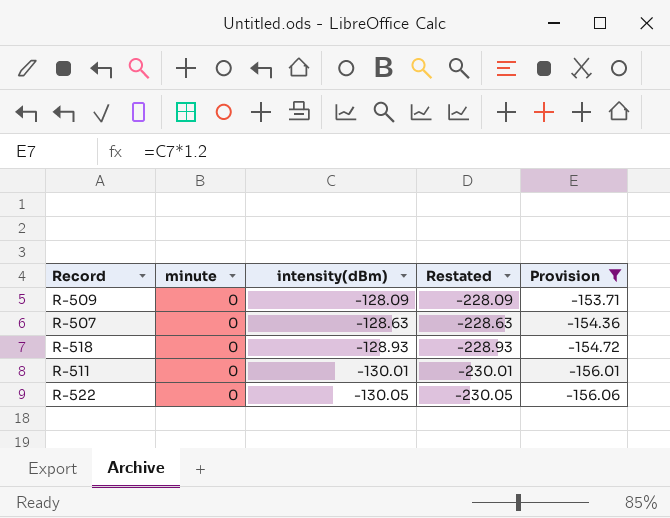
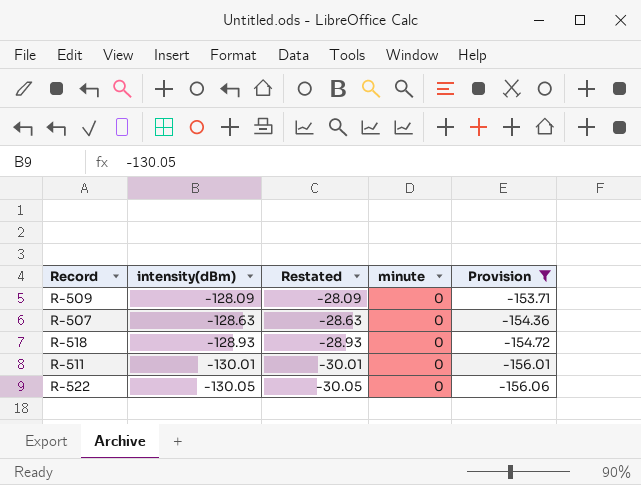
column Restated | formula: [intensity(dBm)] - 100 -> [intensity(dBm)] + 100
column minute | position: 2 -> 4

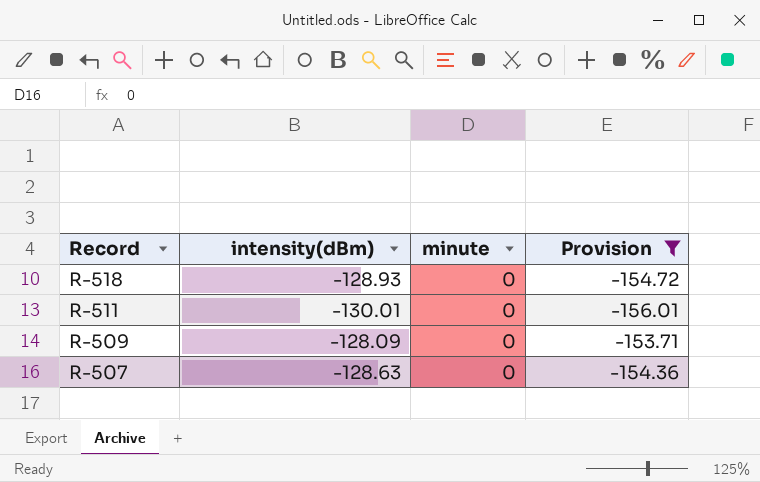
row order: intensity(dBm) descending -> Record descending
column Restated | formula: [intensity(dBm)] + 100 -> none
row R-522: -130.05 | -30.05 | 0 | -156.06 -> none

